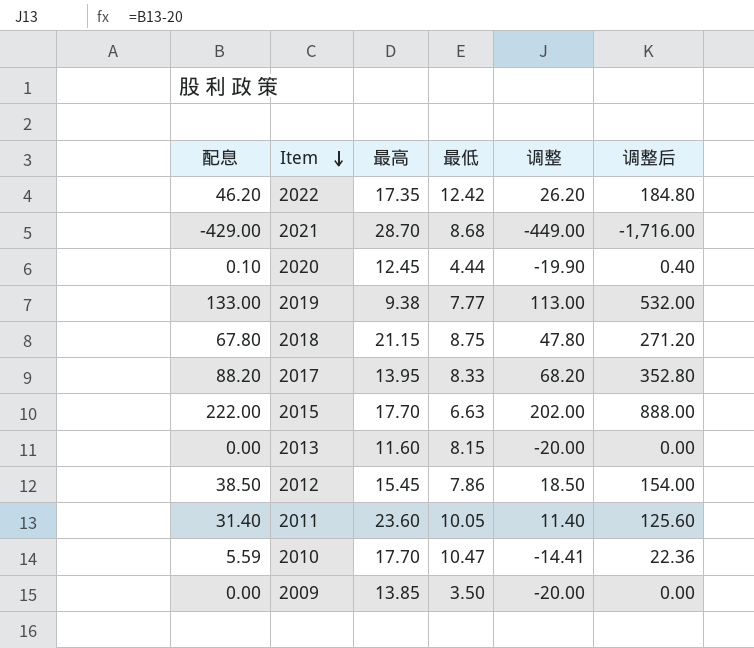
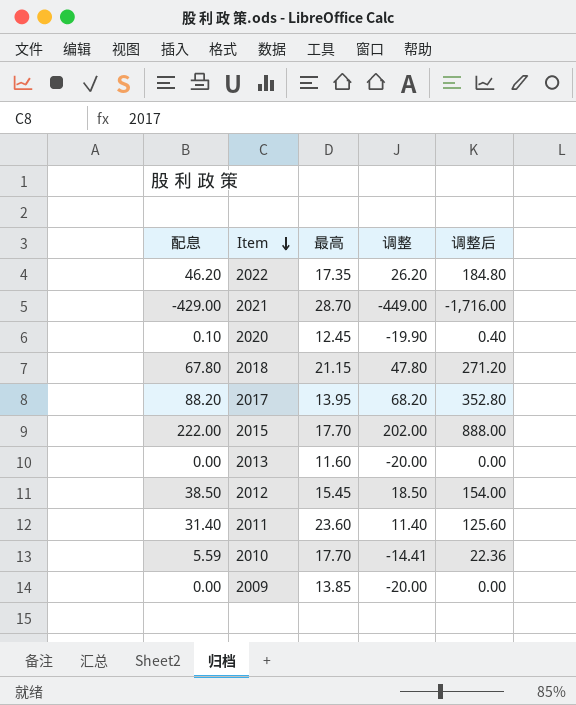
column 最低 | position: 4 -> none
row 2019: 133.00 | 9.38 | 7.77 | 113.00 | 532.00 -> none

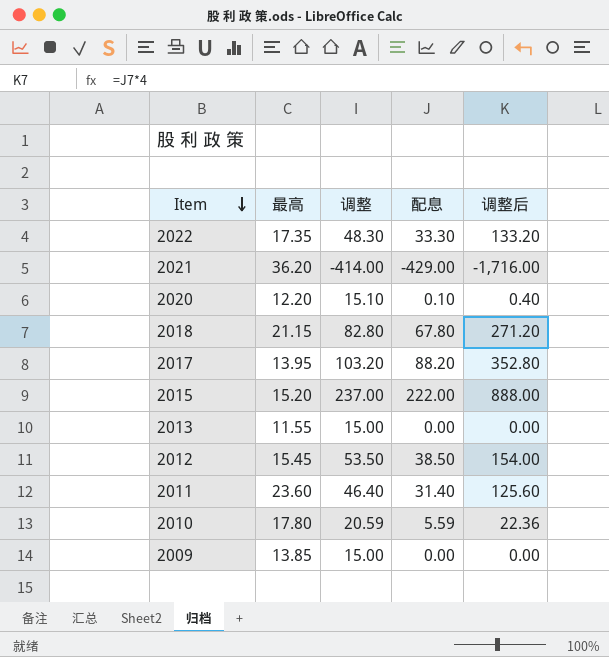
column 调整 | formula: [配息] - 20 -> [配息] + 15
column 配息 | position: 1 -> 4
2022 | 配息: 46.20 -> 33.30
2022 | 调整后: 184.80 -> 133.20
2021 | 最高: 28.70 -> 36.20
2020 | 最高: 12.45 -> 12.20
2015 | 最高: 17.70 -> 15.20
2013 | 最高: 11.60 -> 11.55
2010 | 最高: 17.70 -> 17.80

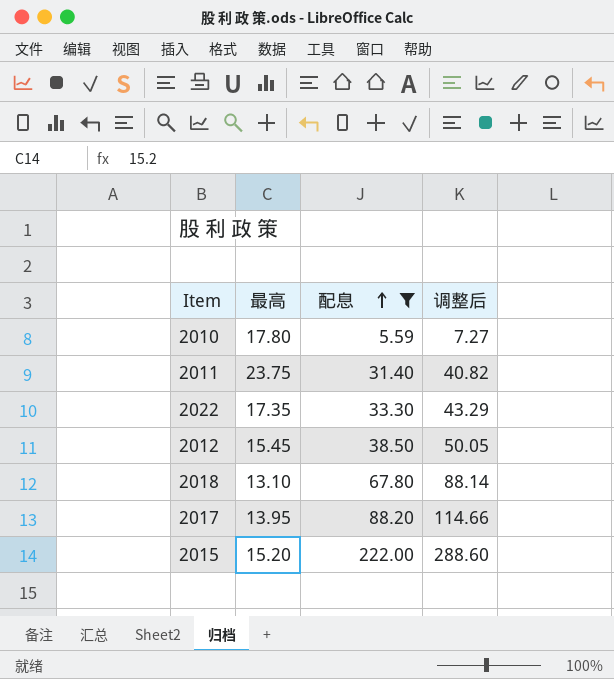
filter: none -> 配息 >= 5.59
row order: Item descending -> 配息 ascending
column 调整 | formula: [配息] + 15 -> none
column 调整后 | formula: [配息] * 4 -> [配息] * 1.3
2011 | 最高: 23.60 -> 23.75
2018 | 最高: 21.15 -> 13.10

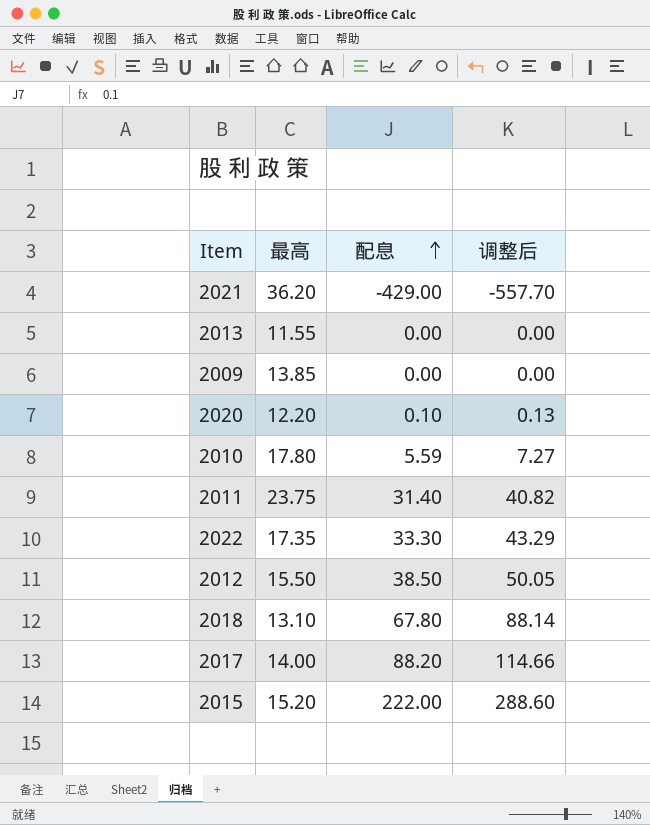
filter: 配息 >= 5.59 -> none
2012 | 最高: 15.45 -> 15.50
2017 | 最高: 13.95 -> 14.00

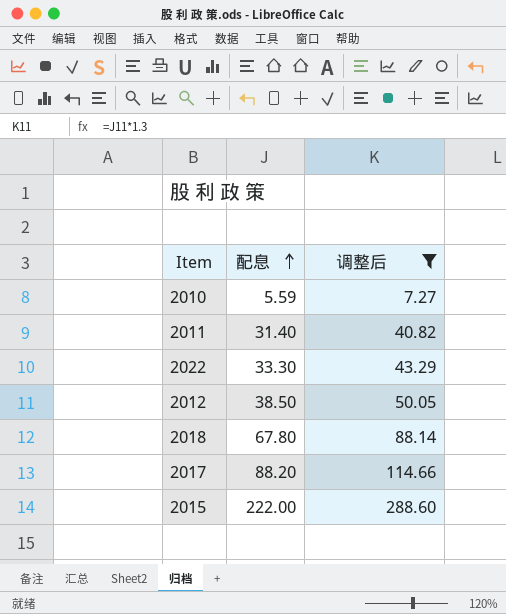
filter: none -> 调整后 >= 7.27
column 最高 | position: 2 -> none

